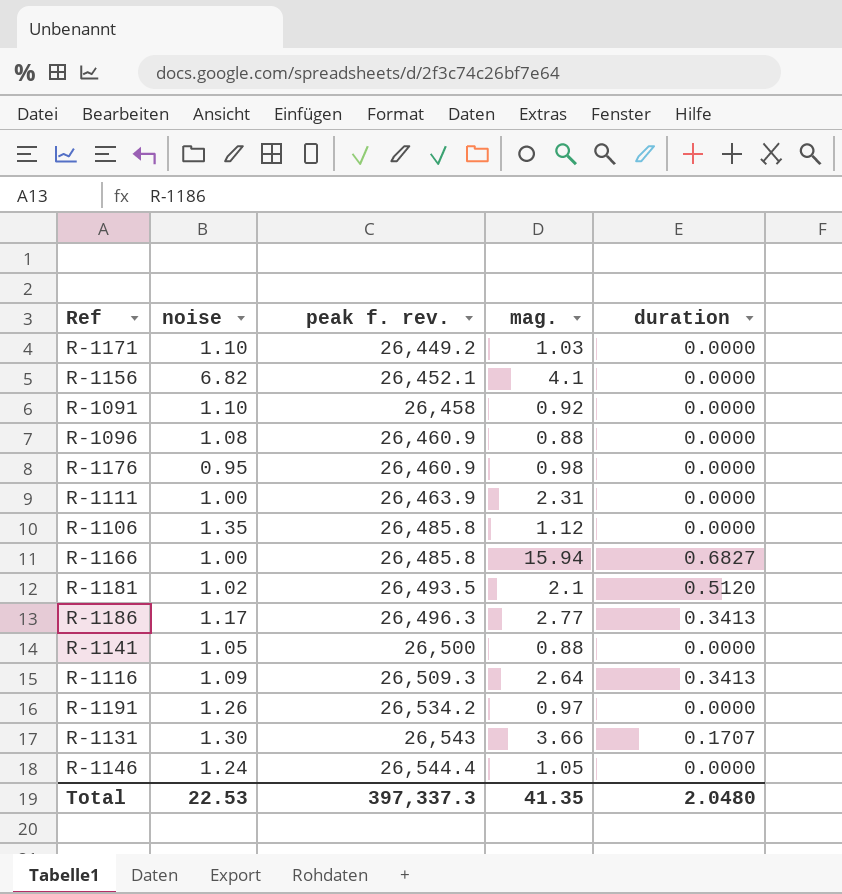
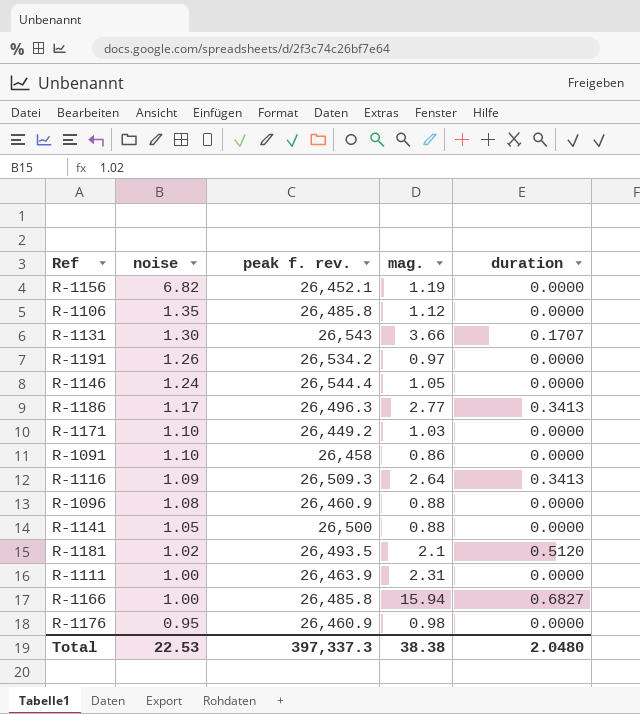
row order: peak f. rev. ascending -> noise descending
R-1156 | mag.: 4.1 -> 1.19
R-1091 | mag.: 0.92 -> 0.86
Total | mag.: 41.35 -> 38.38

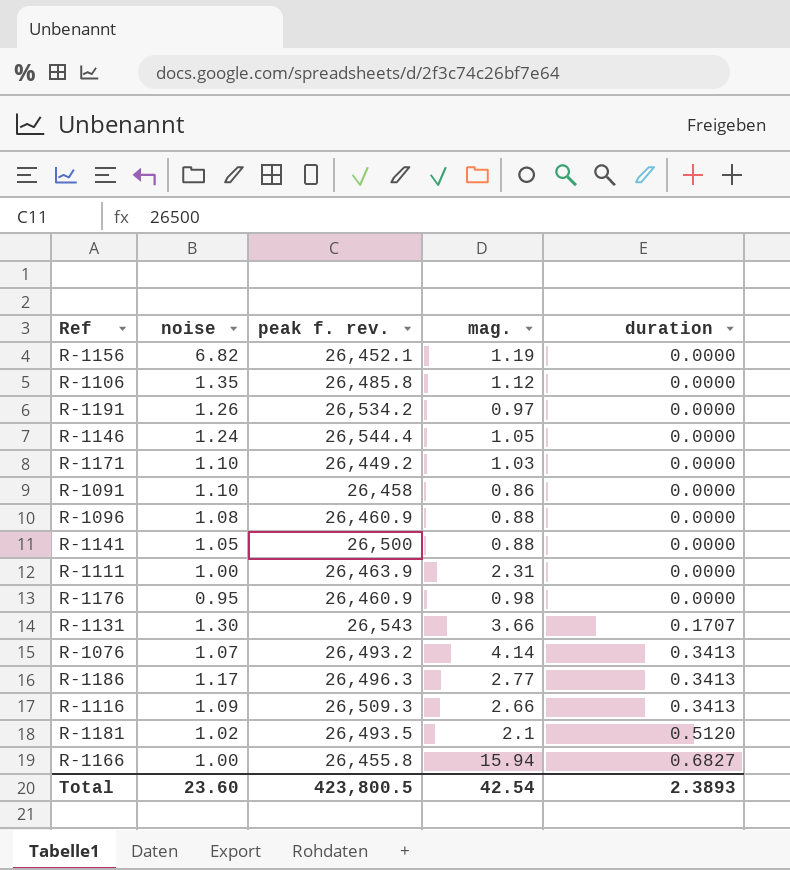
row order: noise descending -> duration ascending
row R-1076: none -> 1.07 | 26,493.2 | 4.14 | 0.3413
R-1116 | mag.: 2.64 -> 2.66
R-1166 | peak f. rev.: 26,485.8 -> 26,455.8
Total | noise: 22.53 -> 23.60
Total | peak f. rev.: 397,337.3 -> 423,800.5
Total | mag.: 38.38 -> 42.54
Total | duration: 2.0480 -> 2.3893

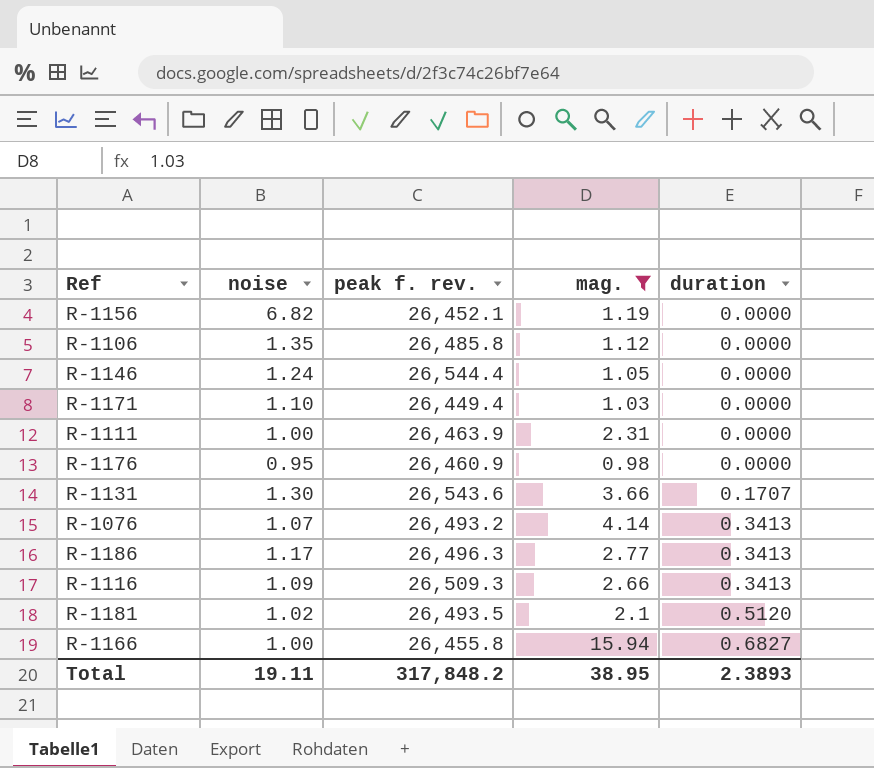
filter: none -> mag. >= 0.98
R-1171 | peak f. rev.: 26,449.2 -> 26,449.4
R-1131 | peak f. rev.: 26,543 -> 26,543.6
Total | noise: 23.60 -> 19.11
Total | peak f. rev.: 423,800.5 -> 317,848.2
Total | mag.: 42.54 -> 38.95

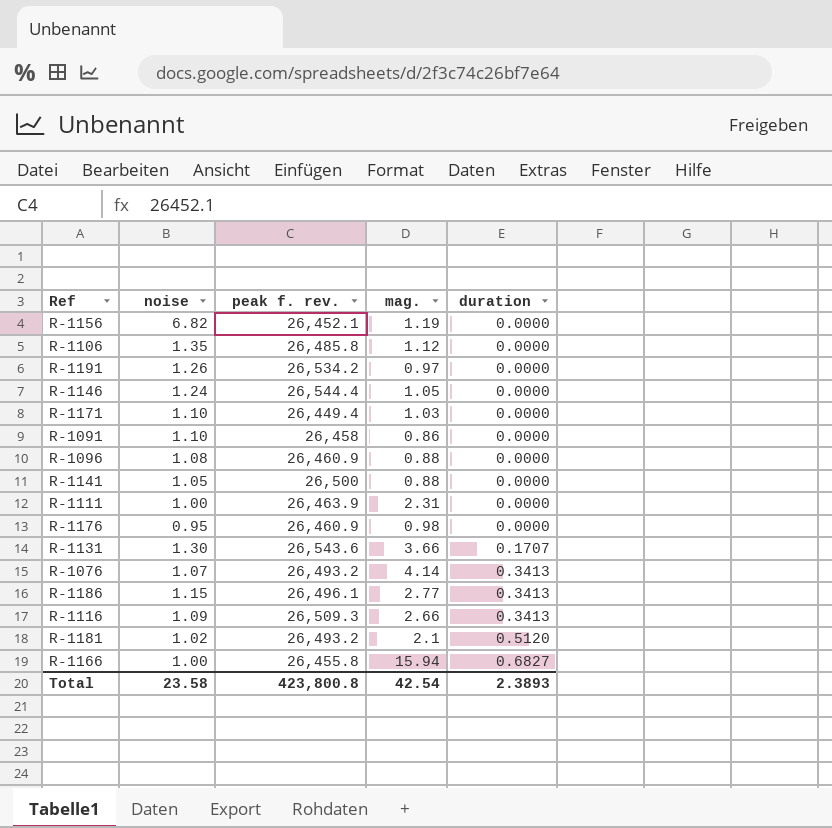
filter: mag. >= 0.98 -> none
R-1186 | noise: 1.17 -> 1.15
R-1186 | peak f. rev.: 26,496.3 -> 26,496.1
R-1181 | peak f. rev.: 26,493.5 -> 26,493.2
Total | noise: 19.11 -> 23.58
Total | peak f. rev.: 317,848.2 -> 423,800.8
Total | mag.: 38.95 -> 42.54

